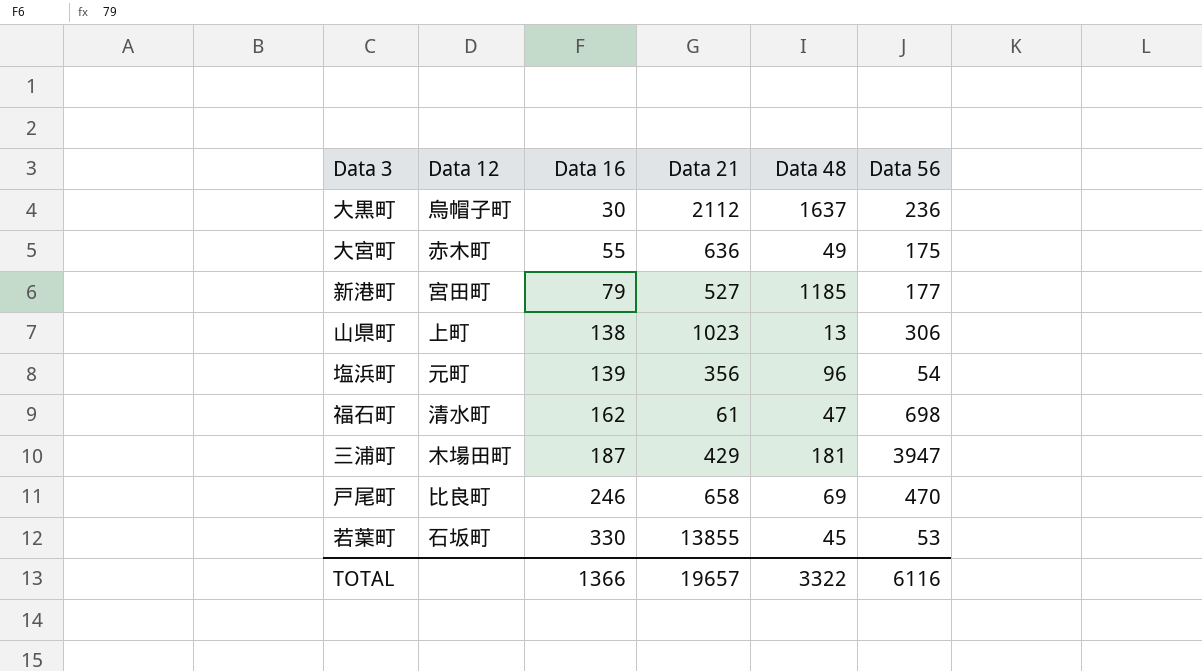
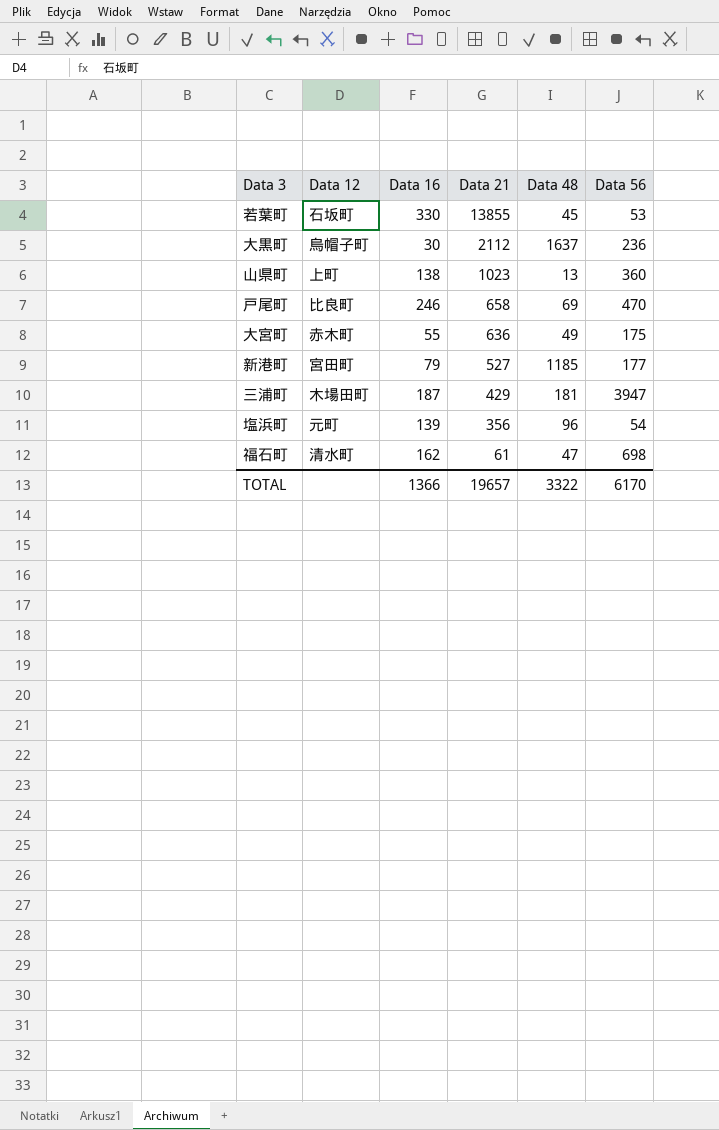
row order: Data 16 ascending -> Data 21 descending
山県町 | Data 56: 306 -> 360
TOTAL | Data 56: 6116 -> 6170

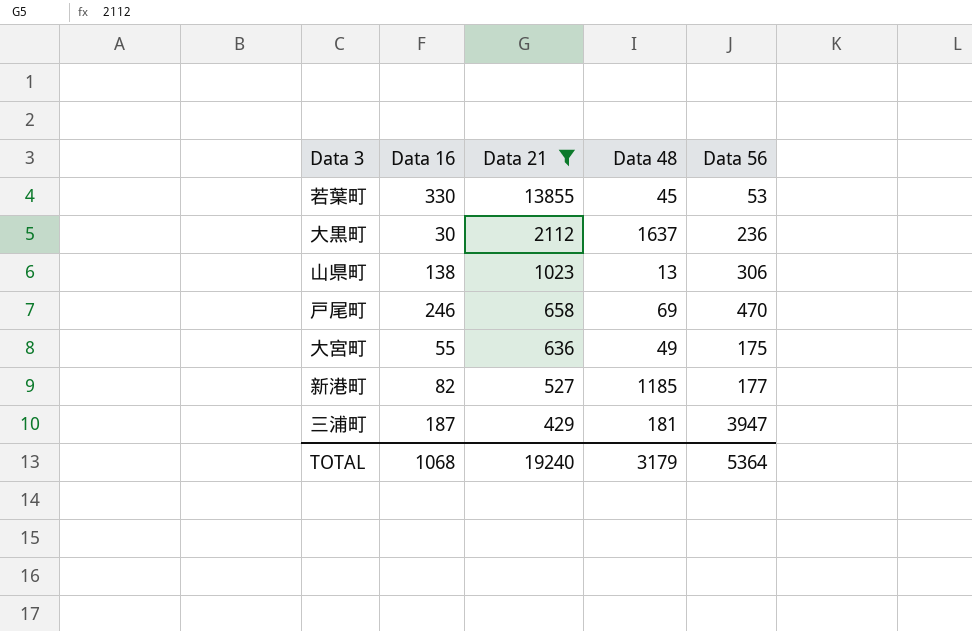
filter: none -> Data 21 >= 429
column Data 12 | position: 2 -> none
山県町 | Data 56: 360 -> 306
新港町 | Data 16: 79 -> 82
TOTAL | Data 16: 1366 -> 1068
TOTAL | Data 21: 19657 -> 19240
TOTAL | Data 48: 3322 -> 3179
TOTAL | Data 56: 6170 -> 5364

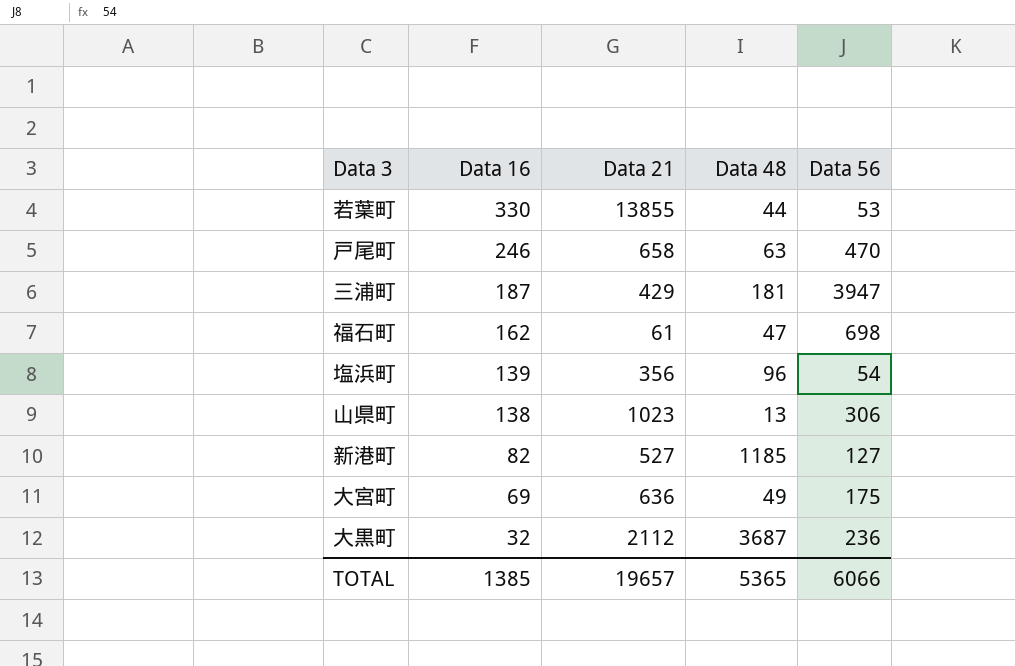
filter: Data 21 >= 429 -> none
row order: Data 21 descending -> Data 16 descending
若葉町 | Data 48: 45 -> 44
戸尾町 | Data 48: 69 -> 63
新港町 | Data 56: 177 -> 127
大宮町 | Data 16: 55 -> 69
大黒町 | Data 16: 30 -> 32
大黒町 | Data 48: 1637 -> 3687
TOTAL | Data 16: 1068 -> 1385
TOTAL | Data 21: 19240 -> 19657
TOTAL | Data 48: 3179 -> 5365
TOTAL | Data 56: 5364 -> 6066

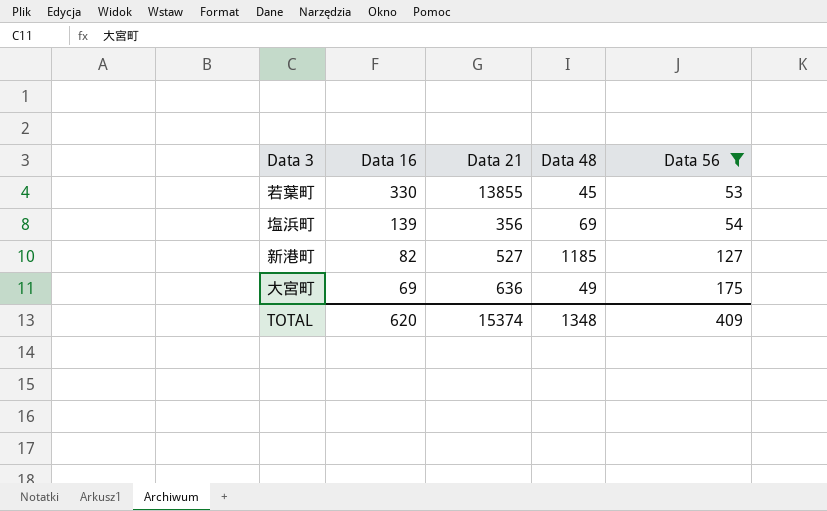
filter: none -> Data 56 <= 175
若葉町 | Data 48: 44 -> 45
塩浜町 | Data 48: 96 -> 69
TOTAL | Data 16: 1385 -> 620
TOTAL | Data 21: 19657 -> 15374
TOTAL | Data 48: 5365 -> 1348
TOTAL | Data 56: 6066 -> 409

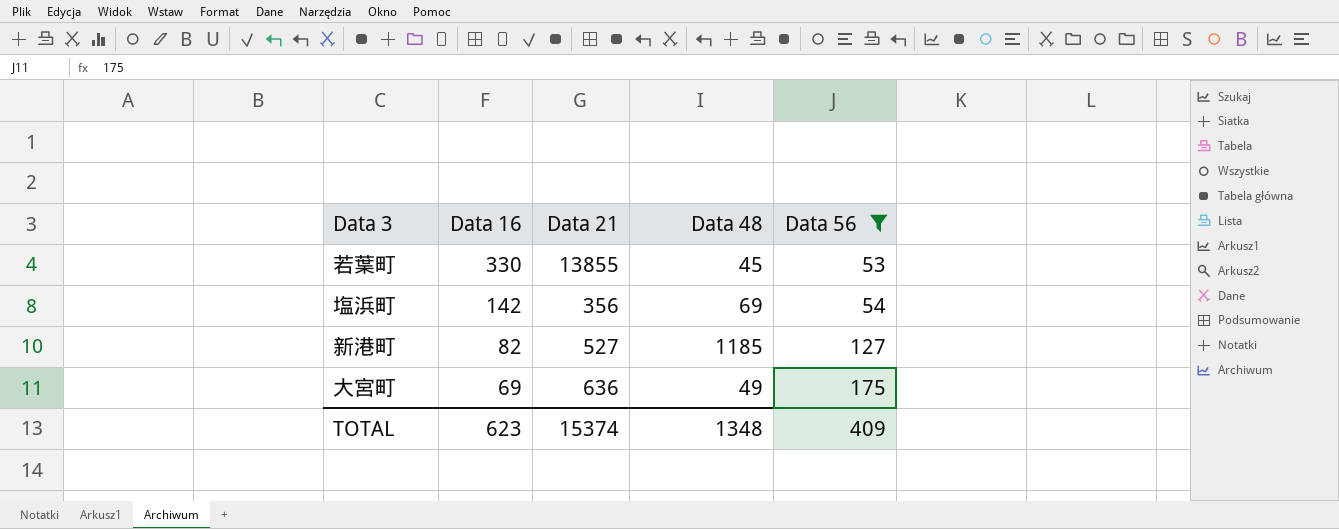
塩浜町 | Data 16: 139 -> 142
TOTAL | Data 16: 620 -> 623

